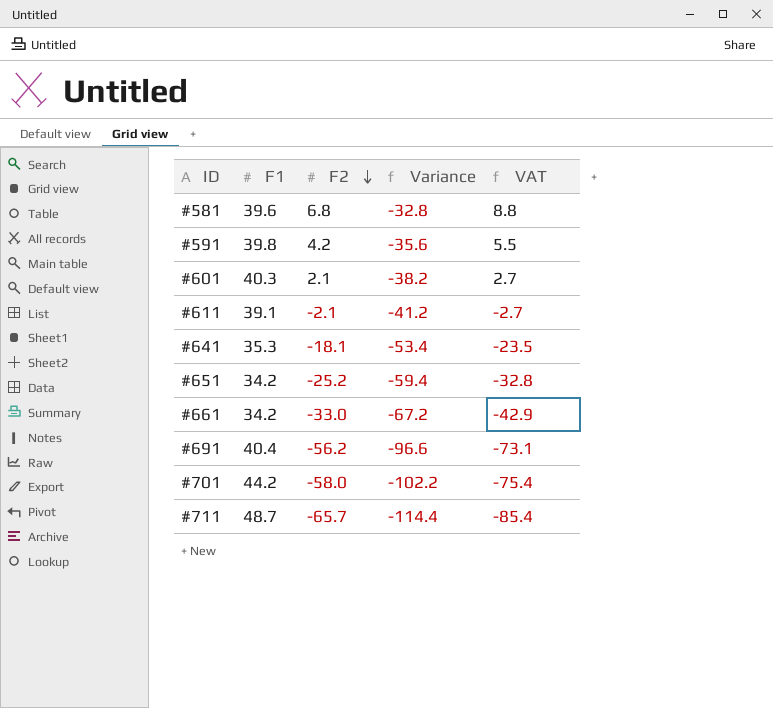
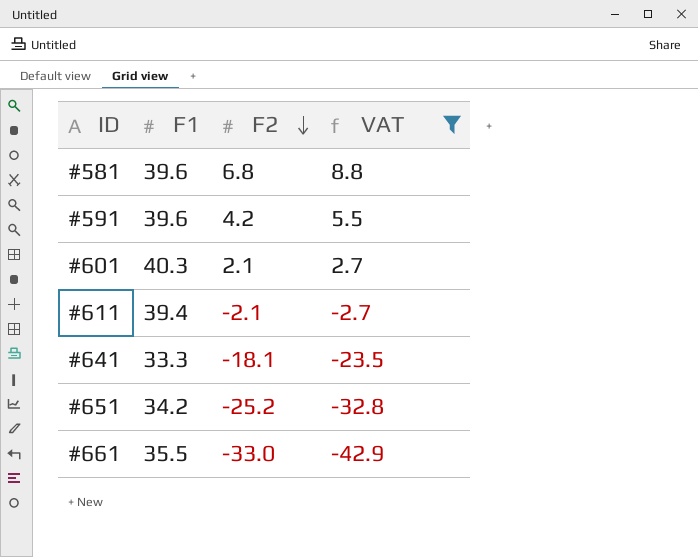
filter: none -> VAT >= -42.9
column Variance | formula: [F2] - [F1] -> none
#591 | F1: 39.8 -> 39.6
#611 | F1: 39.1 -> 39.4
#641 | F1: 35.3 -> 33.3
#661 | F1: 34.2 -> 35.5

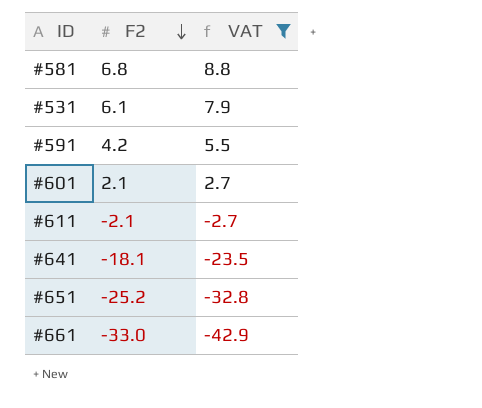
column F1 | position: 2 -> none
row #531: none -> 6.1 | 7.9

